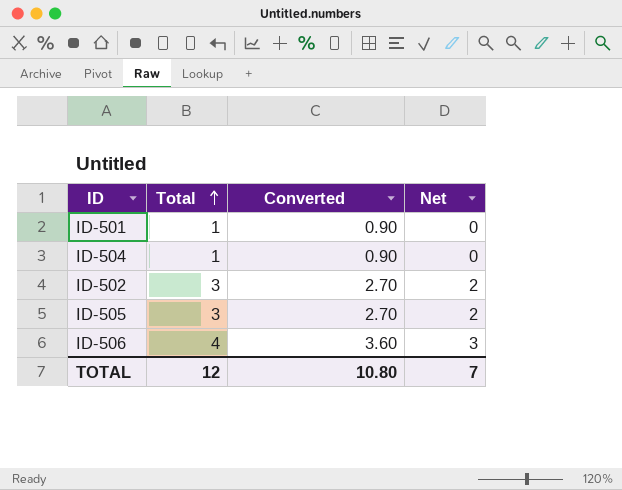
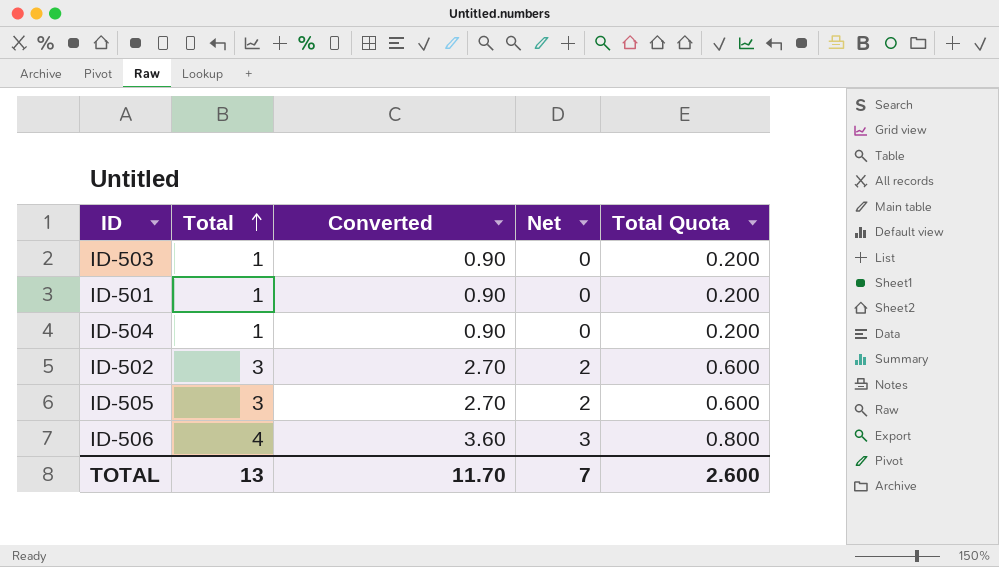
column Total Quota | formula: none -> [Total] * 0.2
row ID-503: none -> 1 | 0.90 | 0 | 0.200
TOTAL | Total: 12 -> 13
TOTAL | Converted: 10.80 -> 11.70

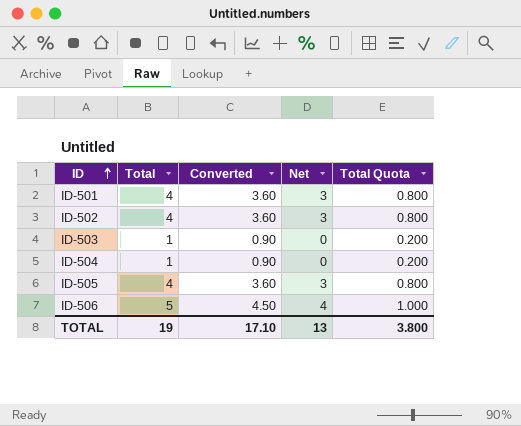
row order: Total ascending -> ID ascending
ID-501 | Total: 1 -> 4
ID-501 | Converted: 0.90 -> 3.60
ID-501 | Net: 0 -> 3
ID-501 | Total Quota: 0.200 -> 0.800
ID-502 | Total: 3 -> 4
ID-502 | Converted: 2.70 -> 3.60
ID-502 | Net: 2 -> 3
ID-502 | Total Quota: 0.600 -> 0.800
ID-505 | Total: 3 -> 4
ID-505 | Converted: 2.70 -> 3.60
ID-505 | Net: 2 -> 3
ID-505 | Total Quota: 0.600 -> 0.800
ID-506 | Total: 4 -> 5
ID-506 | Converted: 3.60 -> 4.50
ID-506 | Net: 3 -> 4
ID-506 | Total Quota: 0.800 -> 1.000
TOTAL | Total: 13 -> 19
TOTAL | Converted: 11.70 -> 17.10
TOTAL | Net: 7 -> 13
TOTAL | Total Quota: 2.600 -> 3.800

